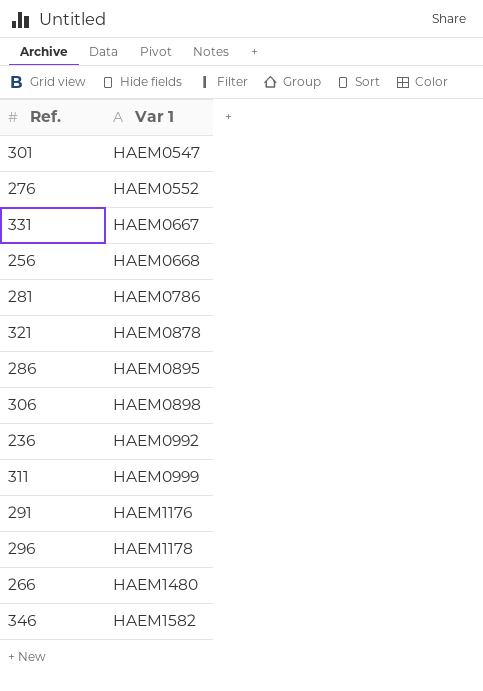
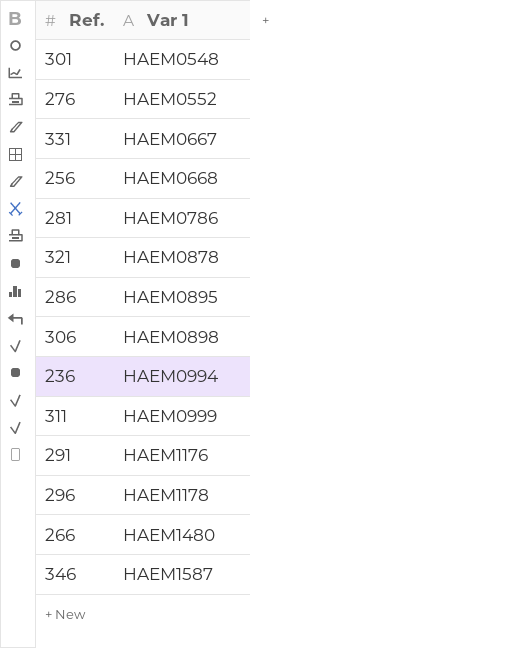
301 | Var 1: HAEM0547 -> HAEM0548
236 | Var 1: HAEM0992 -> HAEM0994
346 | Var 1: HAEM1582 -> HAEM1587

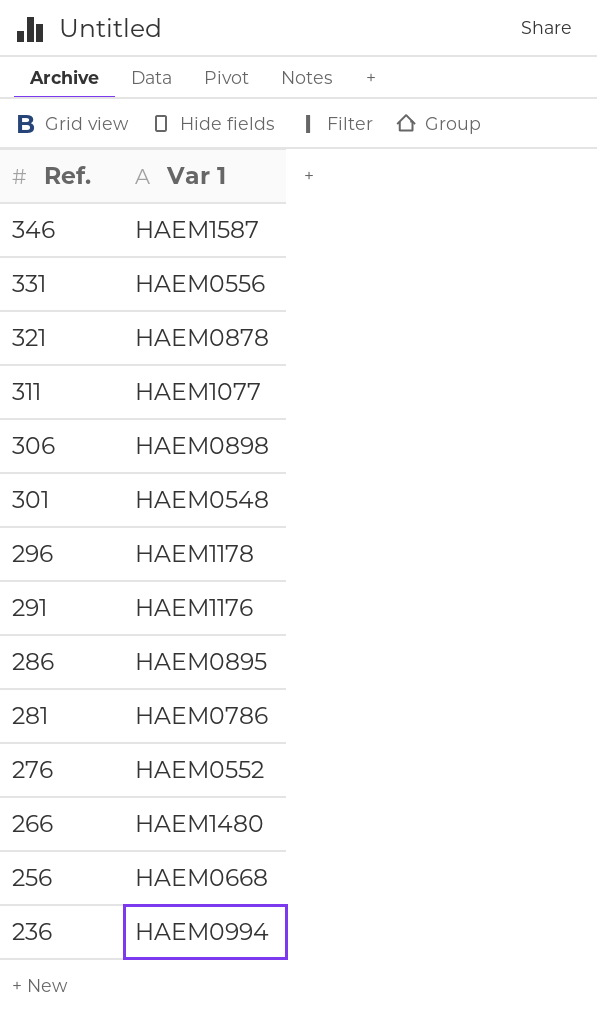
row order: Var 1 ascending -> Ref. descending
331 | Var 1: HAEM0667 -> HAEM0556
311 | Var 1: HAEM0999 -> HAEM1077

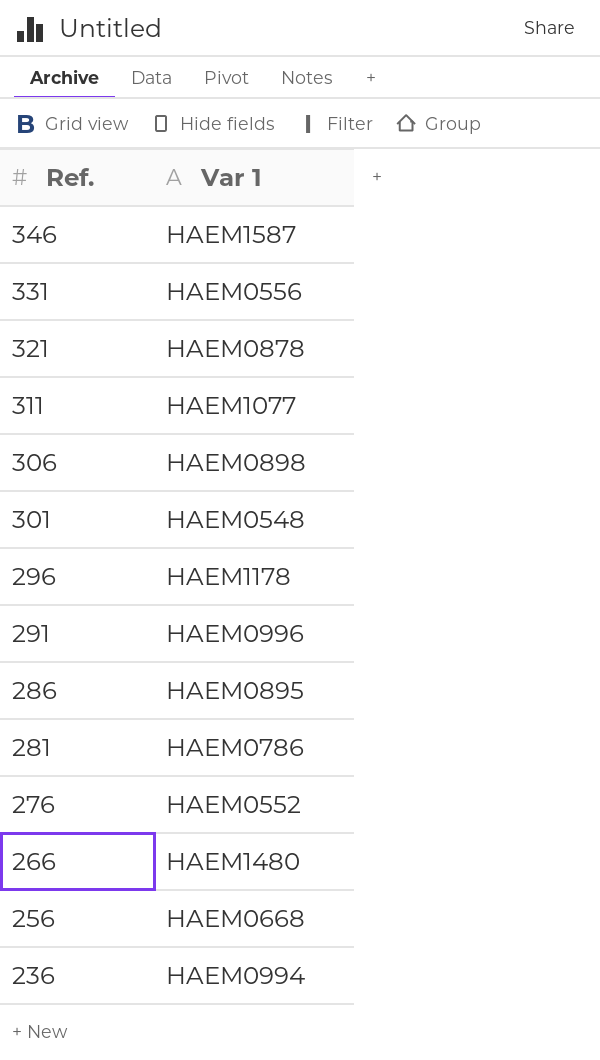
291 | Var 1: HAEM1176 -> HAEM0996

